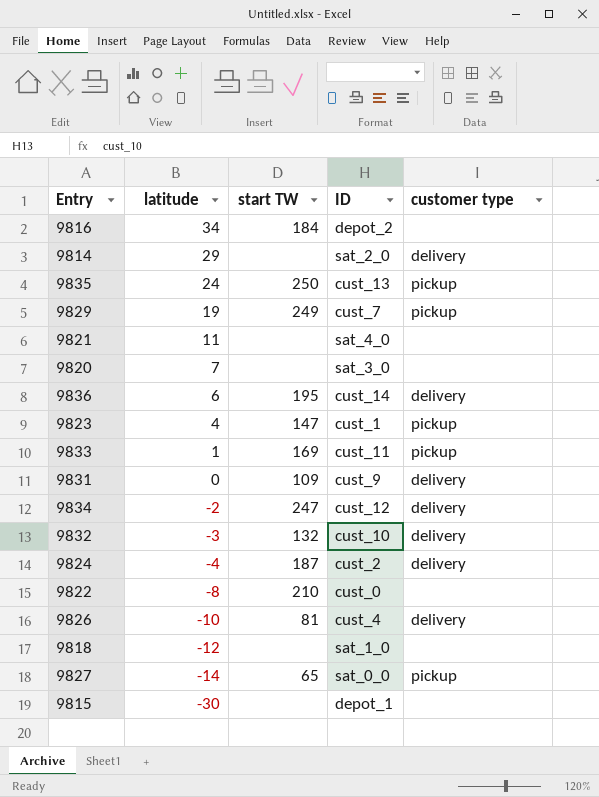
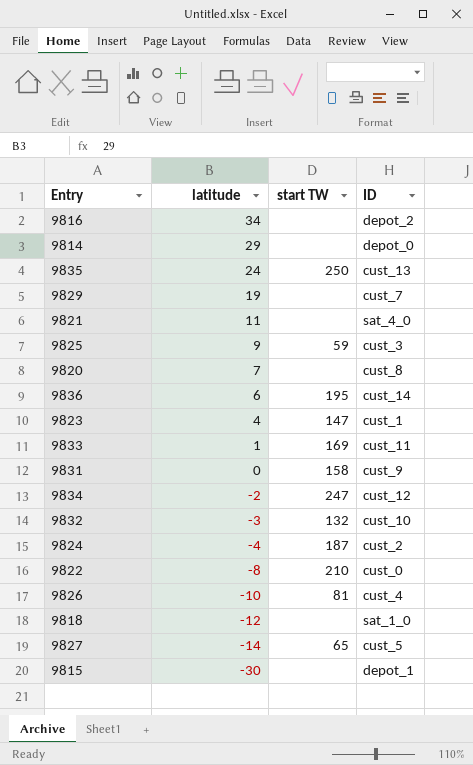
column customer type | position: 5 -> none
9816 | start TW: 184 -> none
9814 | ID: sat_2_0 -> depot_0
9829 | start TW: 249 -> none
row 9825: none -> 9 | 59 | cust_3
9820 | ID: sat_3_0 -> cust_8
9831 | start TW: 109 -> 158
9827 | ID: sat_0_0 -> cust_5

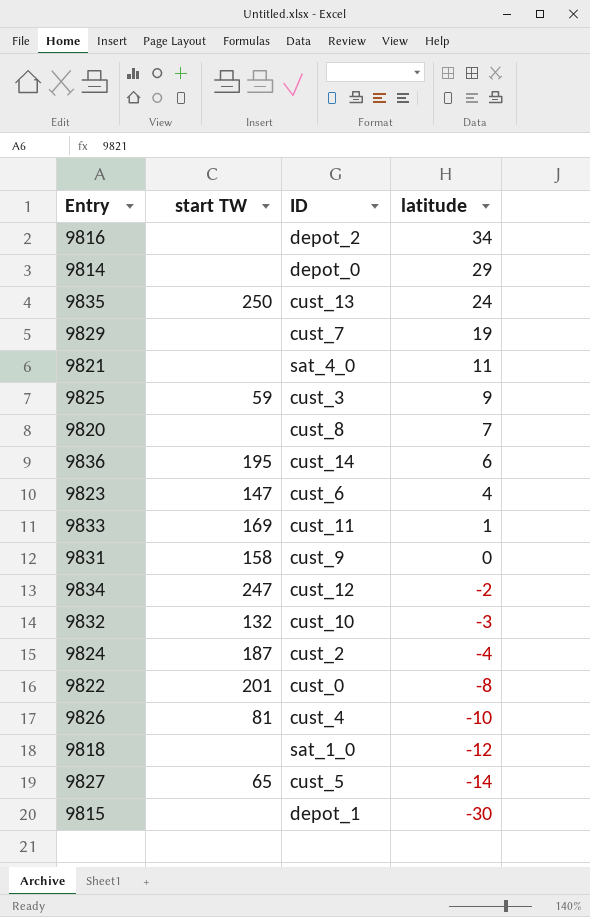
column latitude | position: 2 -> 4
9823 | ID: cust_1 -> cust_6
9822 | start TW: 210 -> 201

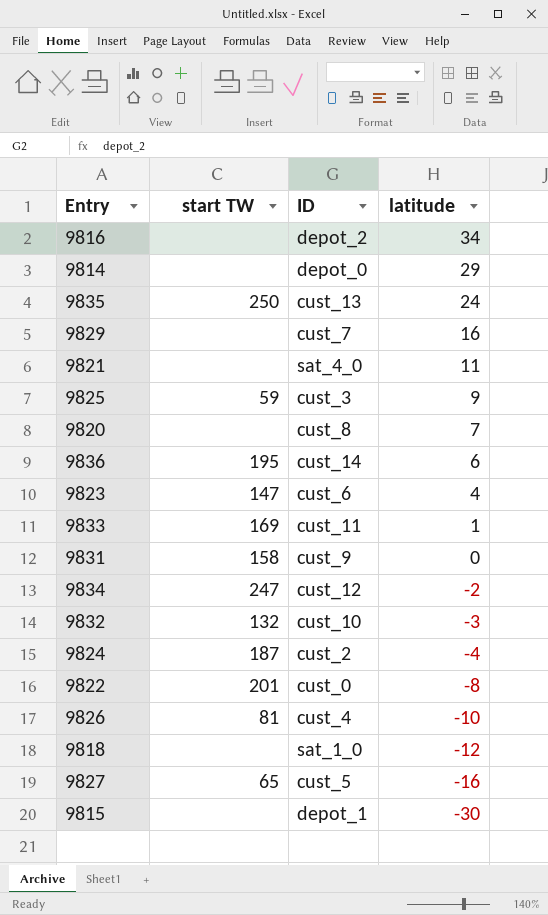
9829 | latitude: 19 -> 16
9827 | latitude: -14 -> -16

